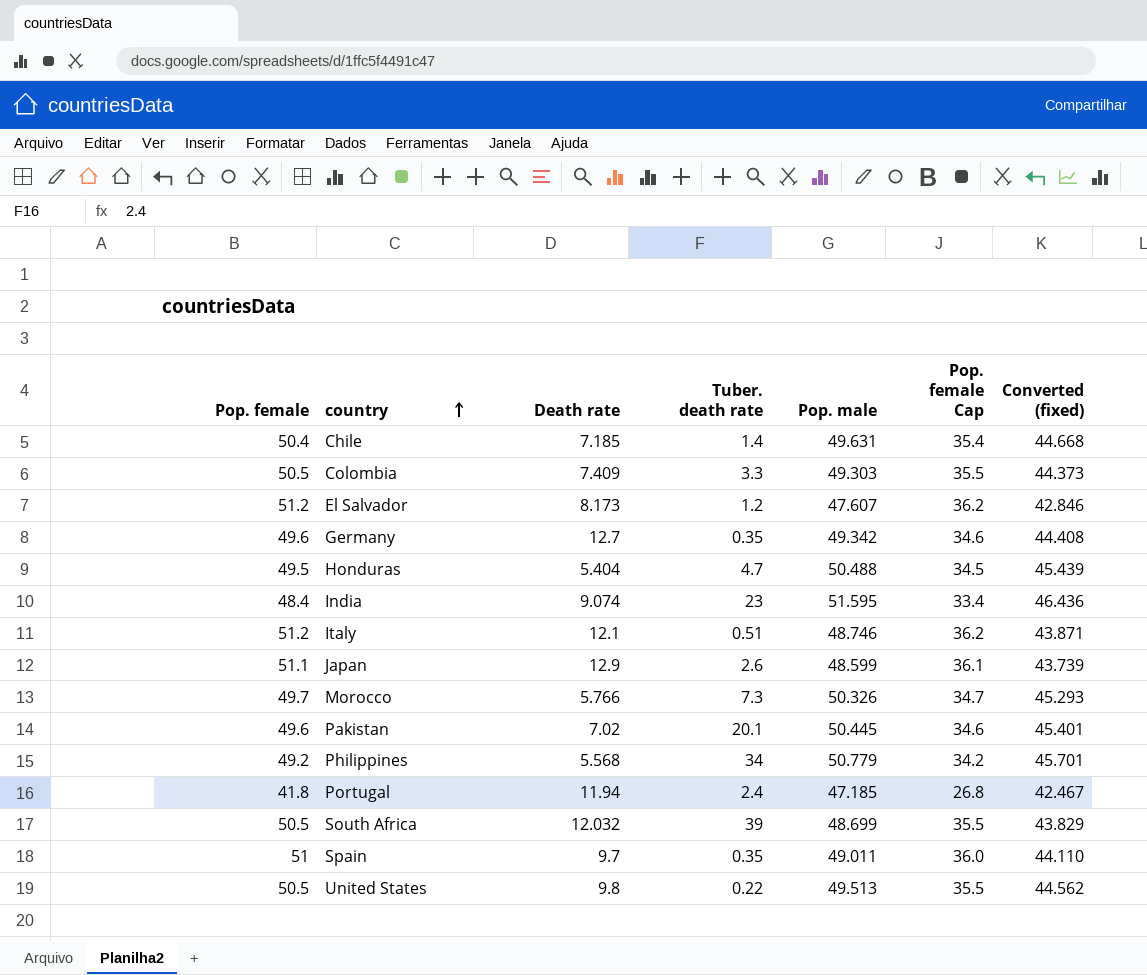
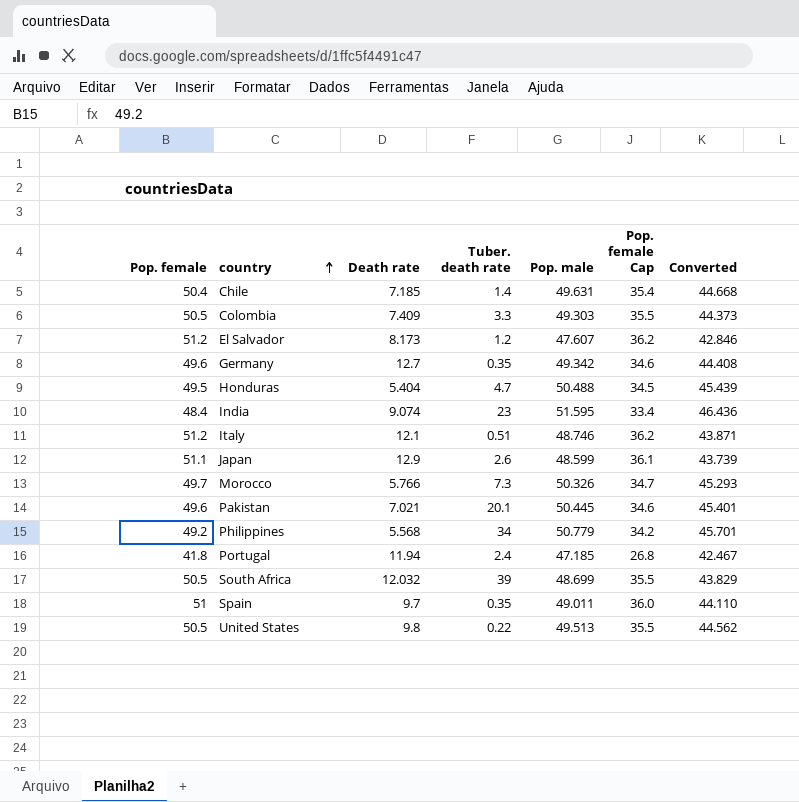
column name: Converted (fixed) -> Converted
Pakistan | Death rate: 7.02 -> 7.021

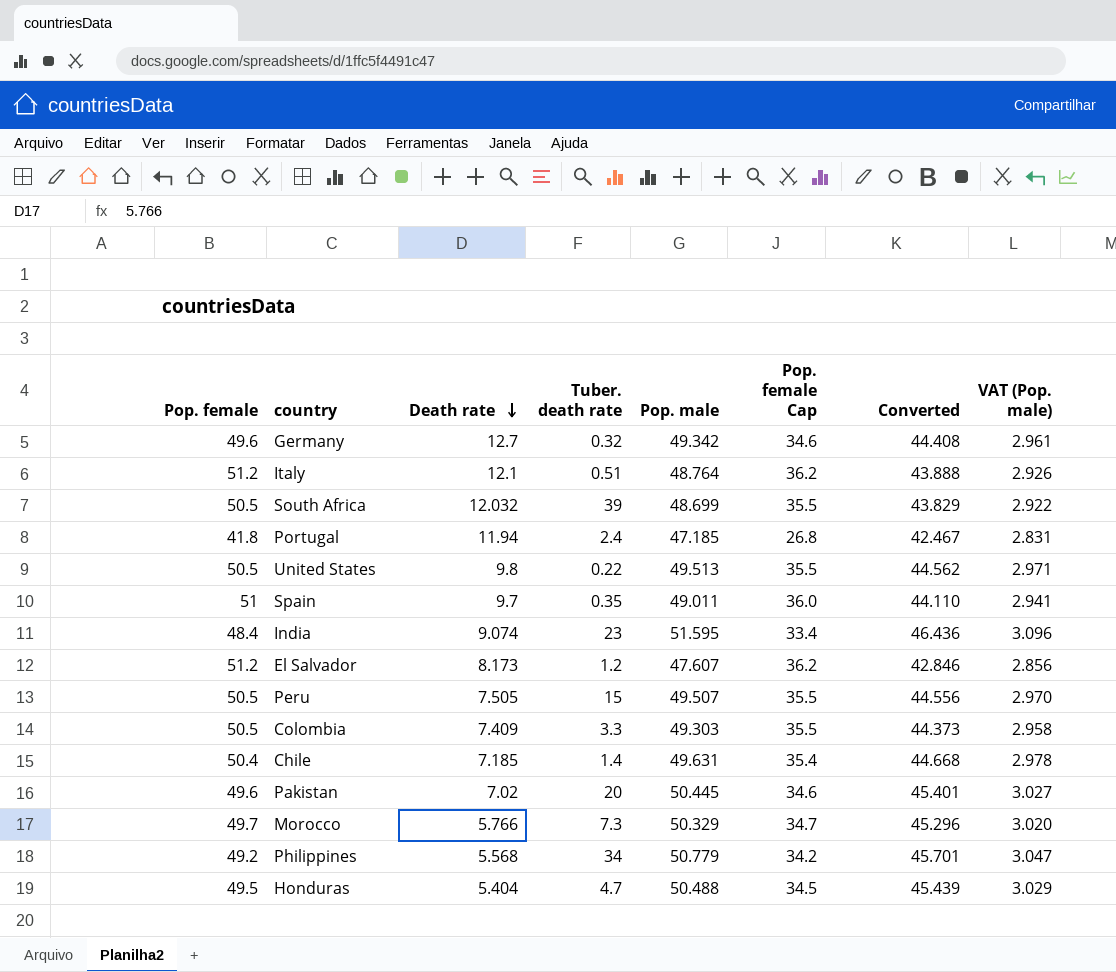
row order: country ascending -> Death rate descending
column VAT (Pop. male) | formula: none -> [Pop. male] * 0.06
row Japan: 51.1 | 12.9 | 2.6 | 48.599 | 36.1 | 43.739 -> none
Germany | Tuber. death rate: 0.35 -> 0.32
Italy | Pop. male: 48.746 -> 48.764
Italy | Converted: 43.871 -> 43.888
row Peru: none -> 50.5 | 7.505 | 15 | 49.507 | 35.5 | 44.556 | 2.970
Pakistan | Death rate: 7.021 -> 7.02
Pakistan | Tuber. death rate: 20.1 -> 20
Morocco | Pop. male: 50.326 -> 50.329
Morocco | Converted: 45.293 -> 45.296

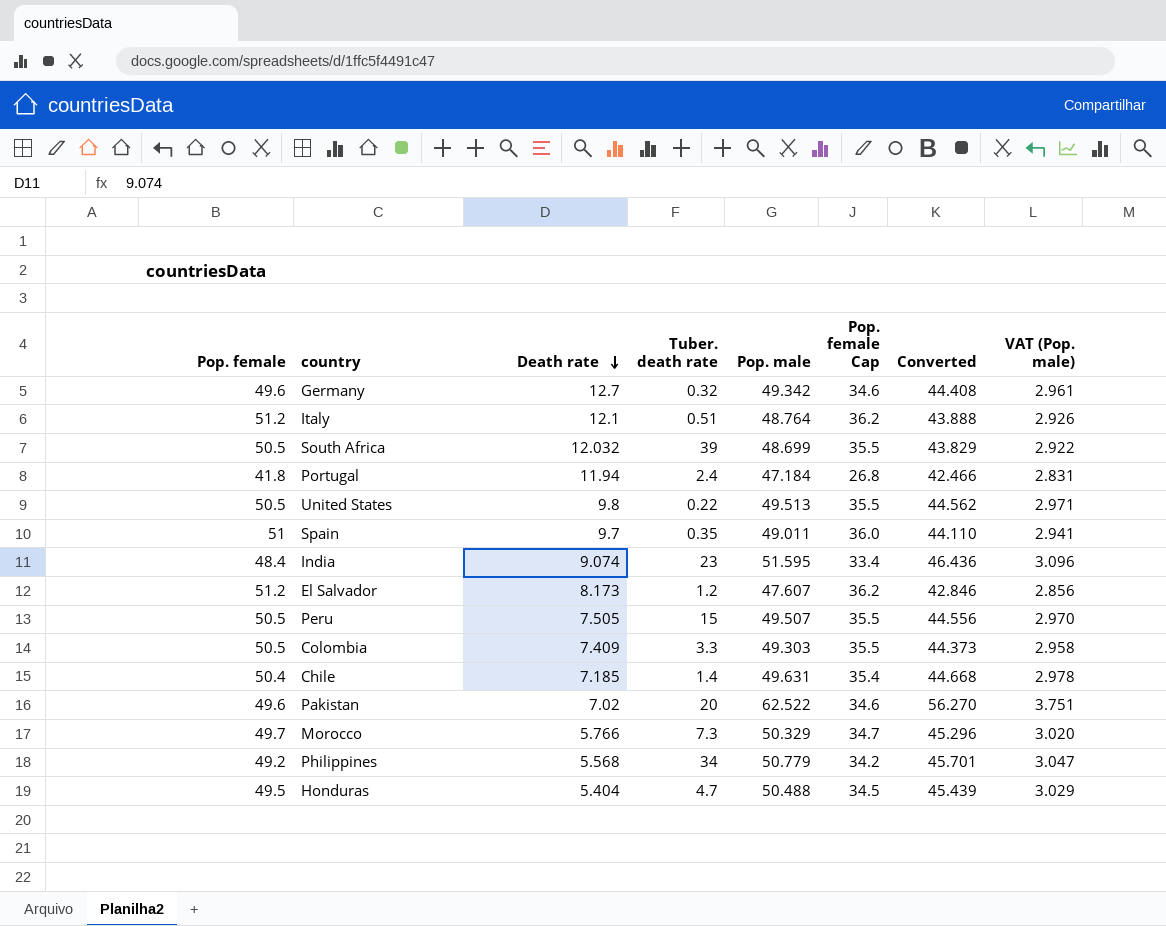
Portugal | Pop. male: 47.185 -> 47.184
Portugal | Converted: 42.467 -> 42.466
Pakistan | Pop. male: 50.445 -> 62.522
Pakistan | Converted: 45.401 -> 56.270
Pakistan | VAT (Pop. male): 3.027 -> 3.751

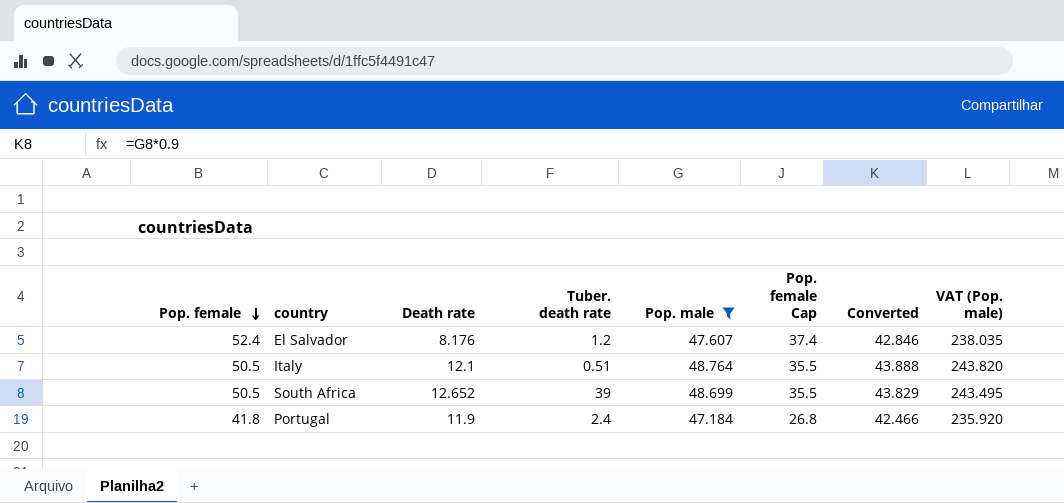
filter: none -> Pop. male <= 48.764
row order: Death rate descending -> Pop. female descending
column VAT (Pop. male) | formula: [Pop. male] * 0.06 -> [Pop. male] * 5
El Salvador | Pop. female: 51.2 -> 52.4
El Salvador | Death rate: 8.173 -> 8.176
El Salvador | Pop. female Cap: 36.2 -> 37.4
Italy | Pop. female: 51.2 -> 50.5
Italy | Pop. female Cap: 36.2 -> 35.5
South Africa | Death rate: 12.032 -> 12.652
Portugal | Death rate: 11.94 -> 11.9

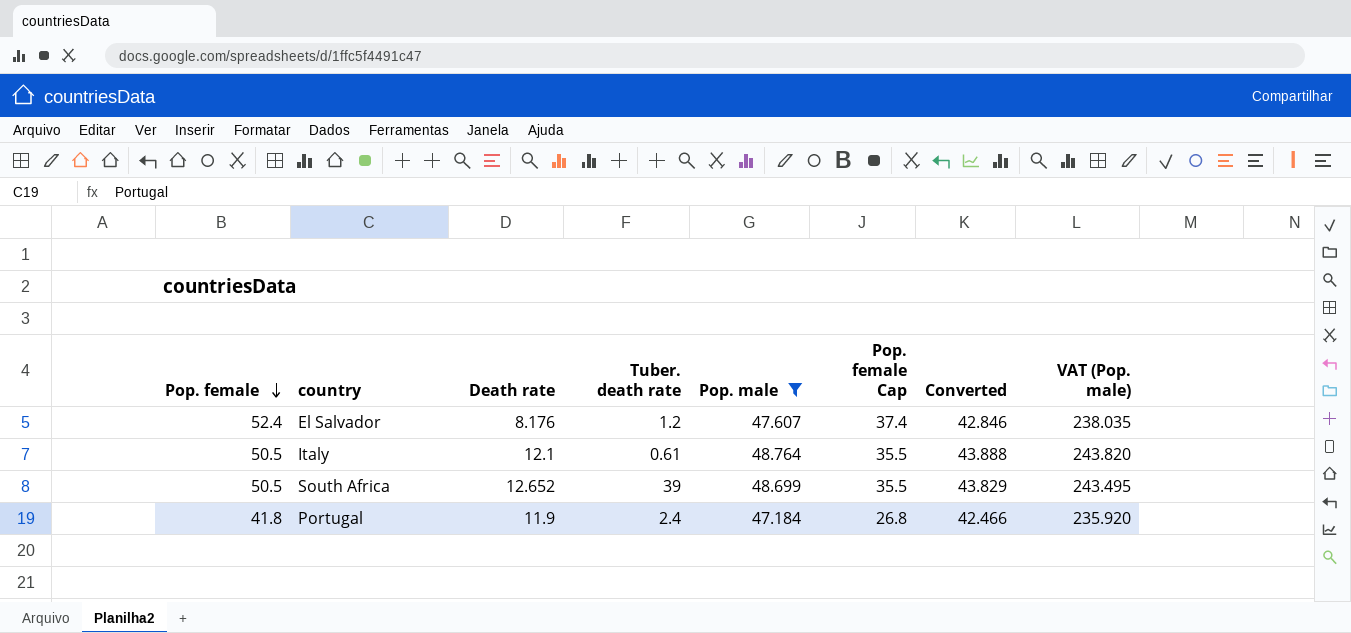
Italy | Tuber. death rate: 0.51 -> 0.61

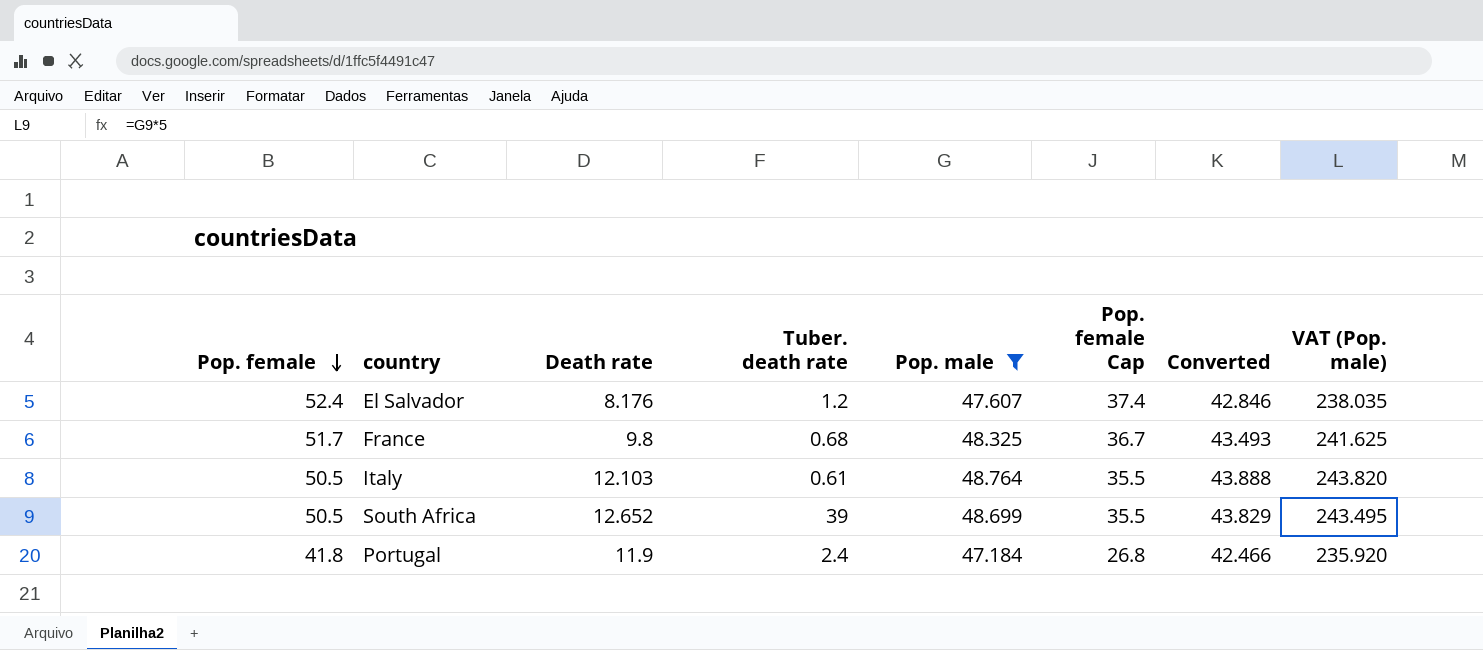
row France: none -> 51.7 | 9.8 | 0.68 | 48.325 | 36.7 | 43.493 | 241.625
Italy | Death rate: 12.1 -> 12.103

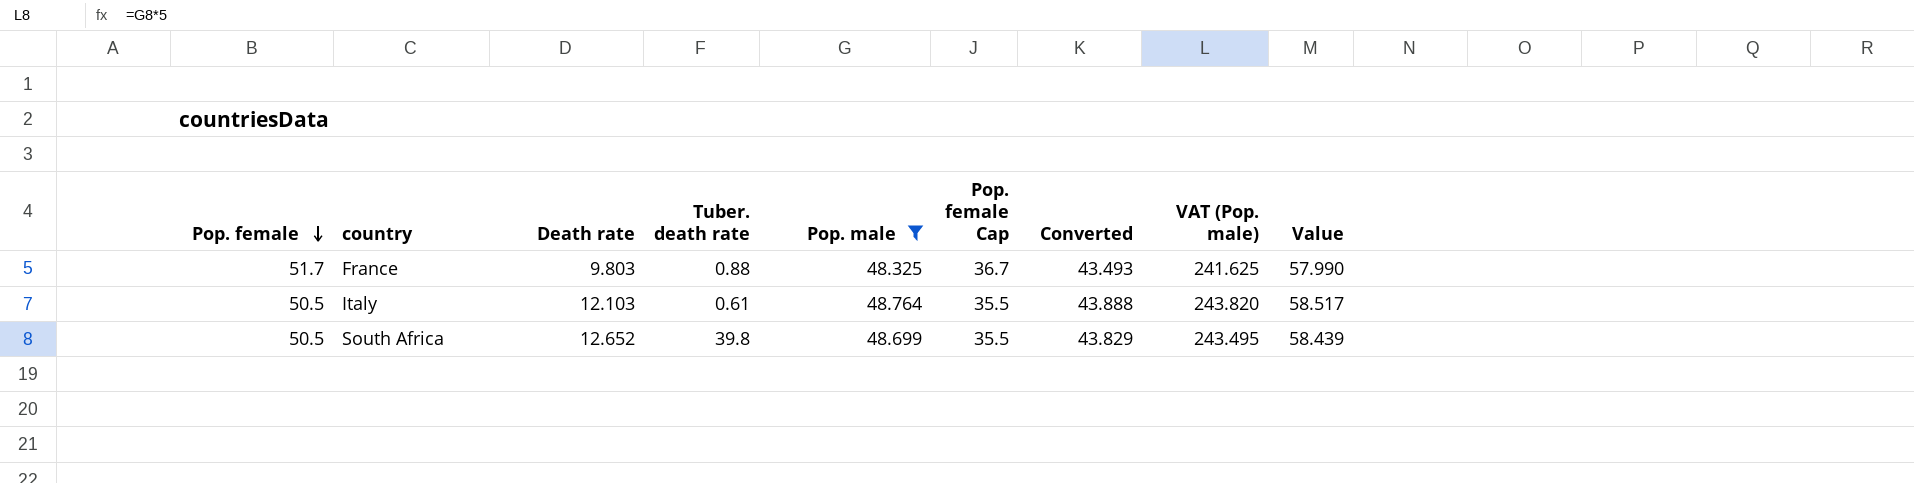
column Value | formula: none -> [Pop. male] * 1.2
row El Salvador: 52.4 | 8.176 | 1.2 | 47.607 | 37.4 | 42.846 | 238.035 -> none
row Portugal: 41.8 | 11.9 | 2.4 | 47.184 | 26.8 | 42.466 | 235.920 -> none
France | Death rate: 9.8 -> 9.803
France | Tuber. death rate: 0.68 -> 0.88
South Africa | Tuber. death rate: 39 -> 39.8

